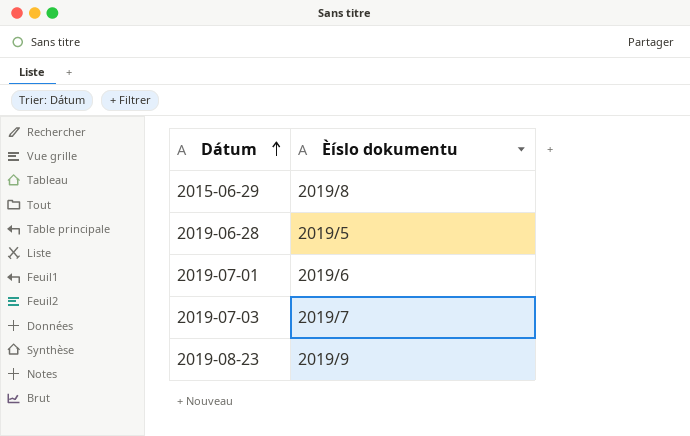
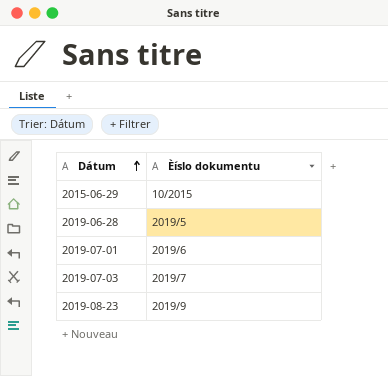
2015-06-29 | Èíslo dokumentu: 2019/8 -> 10/2015

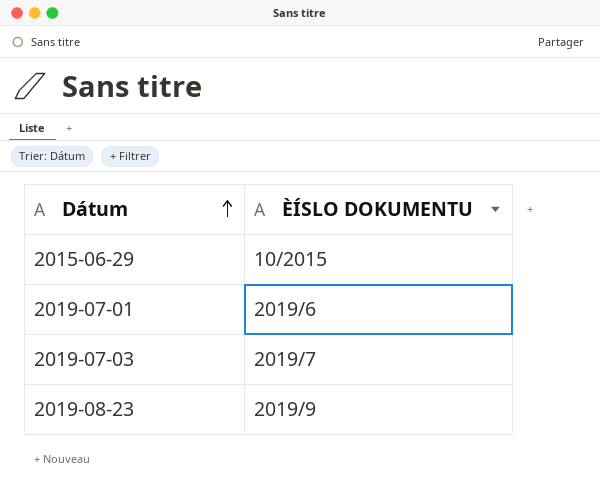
column name: Èíslo dokumentu -> ÈÍSLO DOKUMENTU
row 2019-06-28: 2019/5 -> none

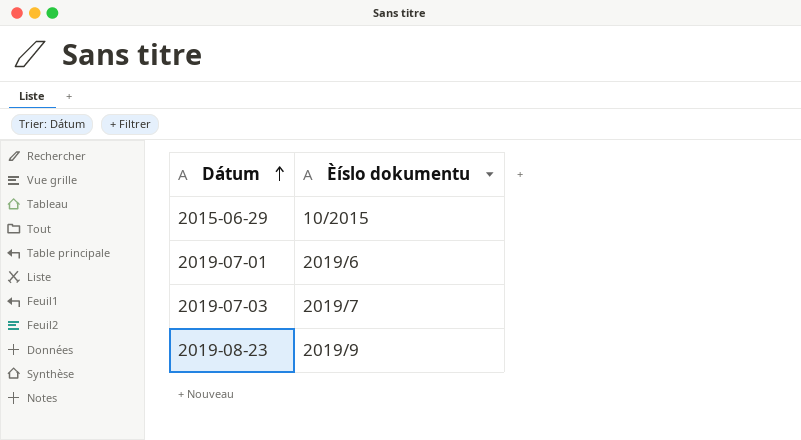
column name: ÈÍSLO DOKUMENTU -> Èíslo dokumentu

